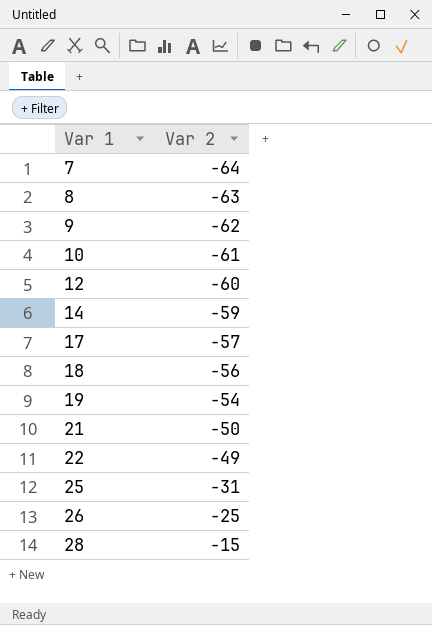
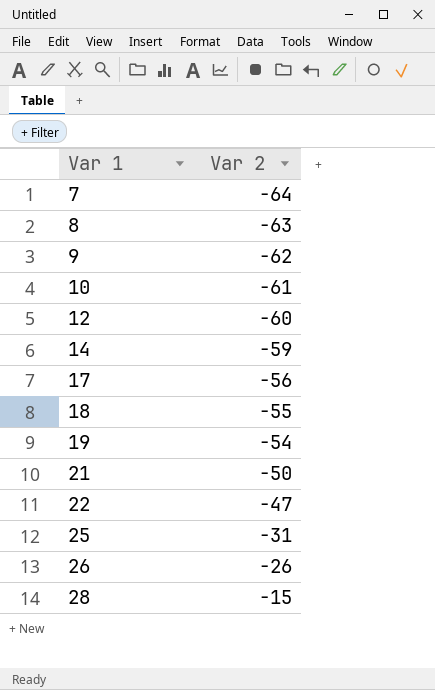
17 | Var 2: -57 -> -56
18 | Var 2: -56 -> -55
22 | Var 2: -49 -> -47
26 | Var 2: -25 -> -26

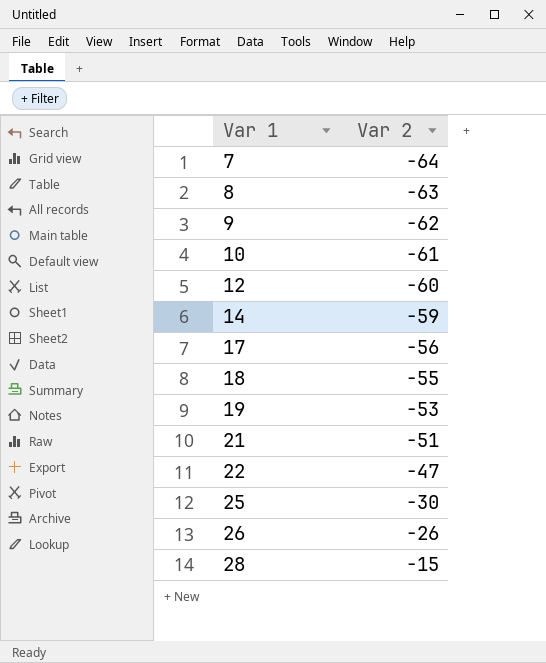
19 | Var 2: -54 -> -53
21 | Var 2: -50 -> -51
25 | Var 2: -31 -> -30

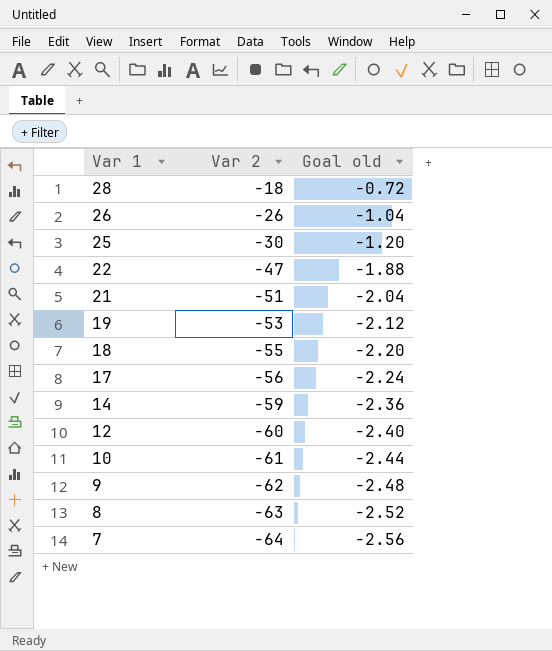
row order: Var 1 ascending -> Var 1 descending
column Goal old | formula: none -> [Var 2] * 0.04
28 | Var 2: -15 -> -18

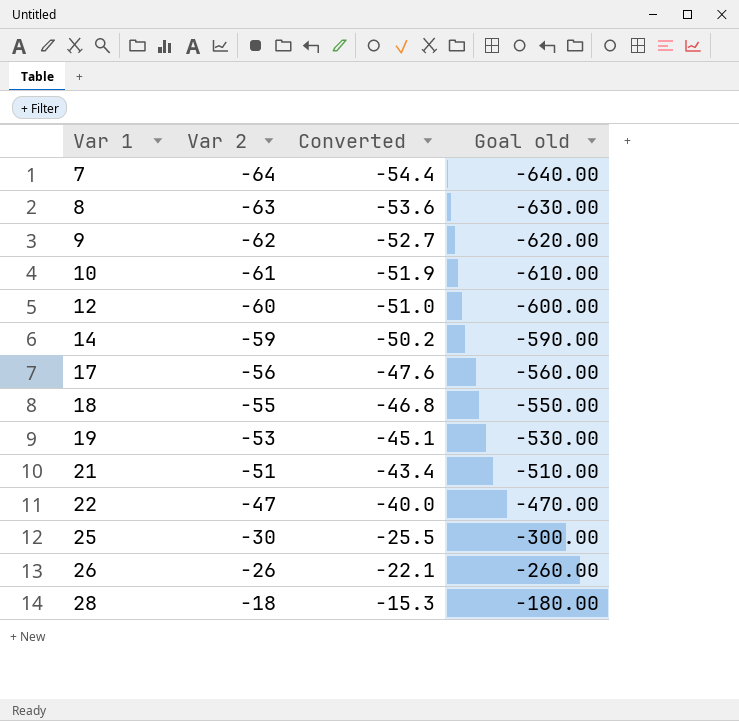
row order: Var 1 descending -> Var 1 ascending
column Converted | formula: none -> [Var 2] * 0.85
column Goal old | formula: [Var 2] * 0.04 -> [Var 2] * 10

